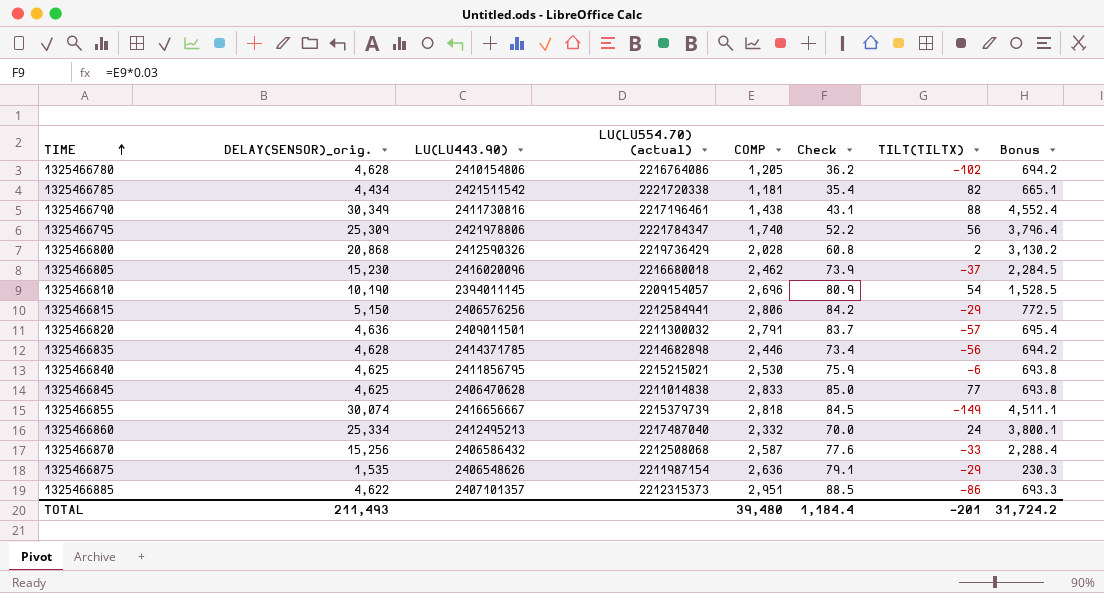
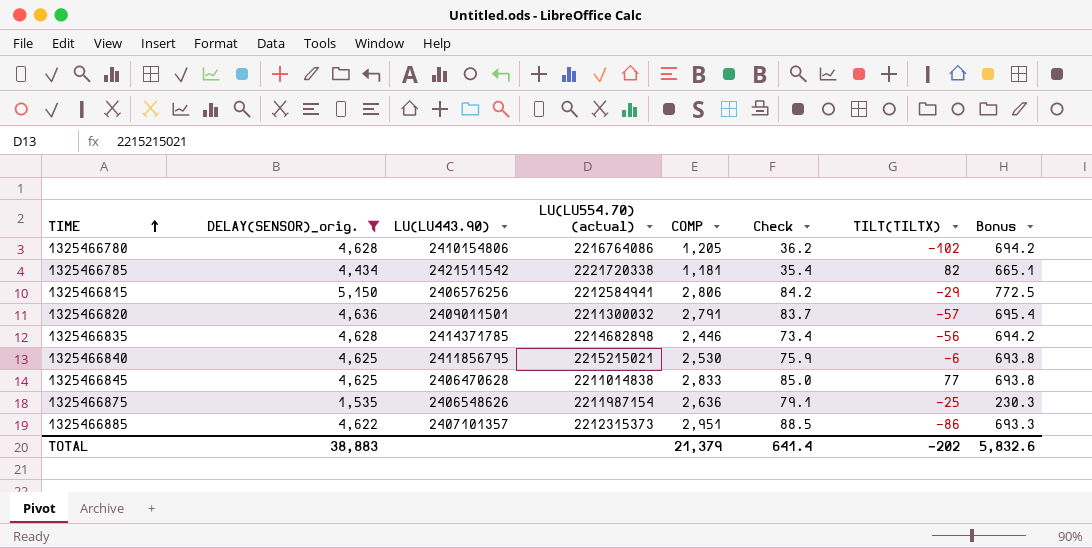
filter: none -> DELAY(SENSOR)_orig. <= 5,150
1325466875 | TILT(TILTX): -29 -> -25
TOTAL | DELAY(SENSOR)_orig.: 211,493 -> 38,883
TOTAL | COMP: 39,480 -> 21,379
TOTAL | Check: 1,184.4 -> 641.4
TOTAL | TILT(TILTX): -201 -> -202
TOTAL | Bonus: 31,724.2 -> 5,832.6

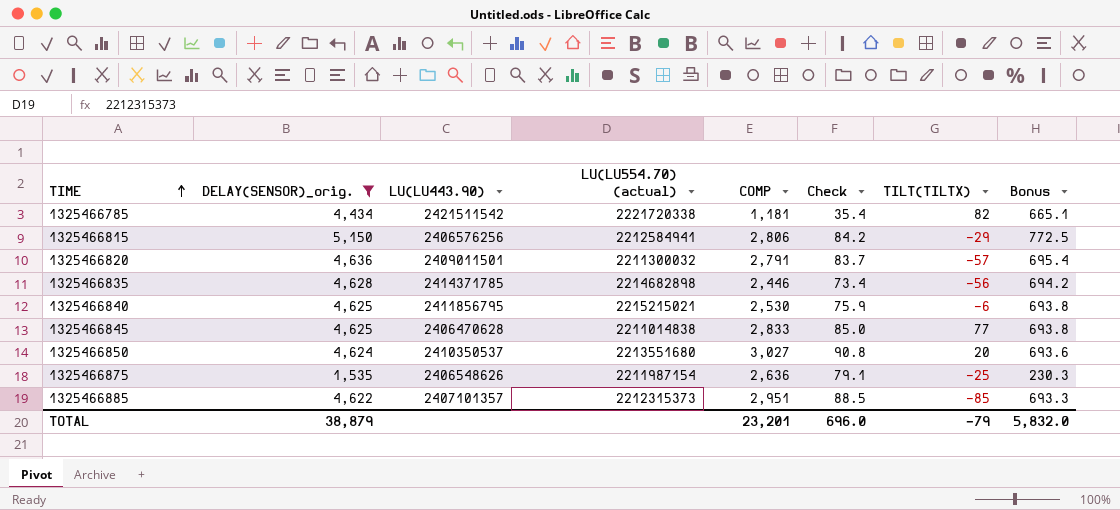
row 1325466780: 4,628 | 2410154806 | 2216764086 | 1,205 | 36.2 | -102 | 694.2 -> none
row 1325466850: none -> 4,624 | 2410350537 | 2213551680 | 3,027 | 90.8 | 20 | 693.6
1325466885 | TILT(TILTX): -86 -> -85
TOTAL | DELAY(SENSOR)_orig.: 38,883 -> 38,879
TOTAL | COMP: 21,379 -> 23,201
TOTAL | Check: 641.4 -> 696.0
TOTAL | TILT(TILTX): -202 -> -79
TOTAL | Bonus: 5,832.6 -> 5,832.0

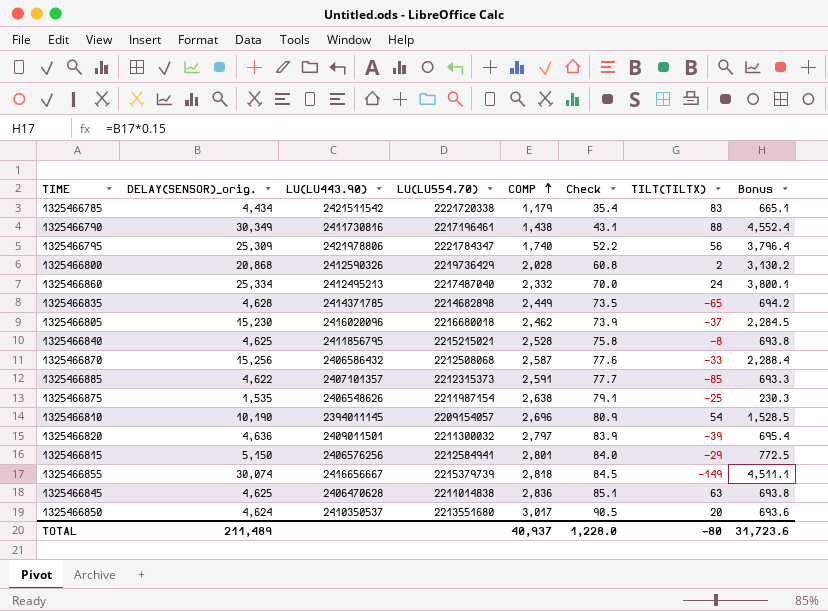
filter: DELAY(SENSOR)_orig. <= 5,150 -> none
row order: TIME ascending -> COMP ascending
column name: LU(LU554.70) (actual) -> LU(LU554.70)
1325466785 | COMP: 1,181 -> 1,179
1325466785 | TILT(TILTX): 82 -> 83
1325466835 | COMP: 2,446 -> 2,449
1325466835 | Check: 73.4 -> 73.5
1325466835 | TILT(TILTX): -56 -> -65
1325466840 | COMP: 2,530 -> 2,528
1325466840 | Check: 75.9 -> 75.8
1325466840 | TILT(TILTX): -6 -> -8
1325466885 | COMP: 2,951 -> 2,591
1325466885 | Check: 88.5 -> 77.7
1325466875 | COMP: 2,636 -> 2,638
1325466820 | COMP: 2,791 -> 2,797
1325466820 | Check: 83.7 -> 83.9
1325466820 | TILT(TILTX): -57 -> -39
1325466815 | COMP: 2,806 -> 2,801
1325466815 | Check: 84.2 -> 84.0
1325466845 | COMP: 2,833 -> 2,836
1325466845 | Check: 85.0 -> 85.1
1325466845 | TILT(TILTX): 77 -> 63
1325466850 | COMP: 3,027 -> 3,017
1325466850 | Check: 90.8 -> 90.5
TOTAL | DELAY(SENSOR)_orig.: 38,879 -> 211,489
TOTAL | COMP: 23,201 -> 40,937
TOTAL | Check: 696.0 -> 1,228.0
TOTAL | TILT(TILTX): -79 -> -80
TOTAL | Bonus: 5,832.0 -> 31,723.6

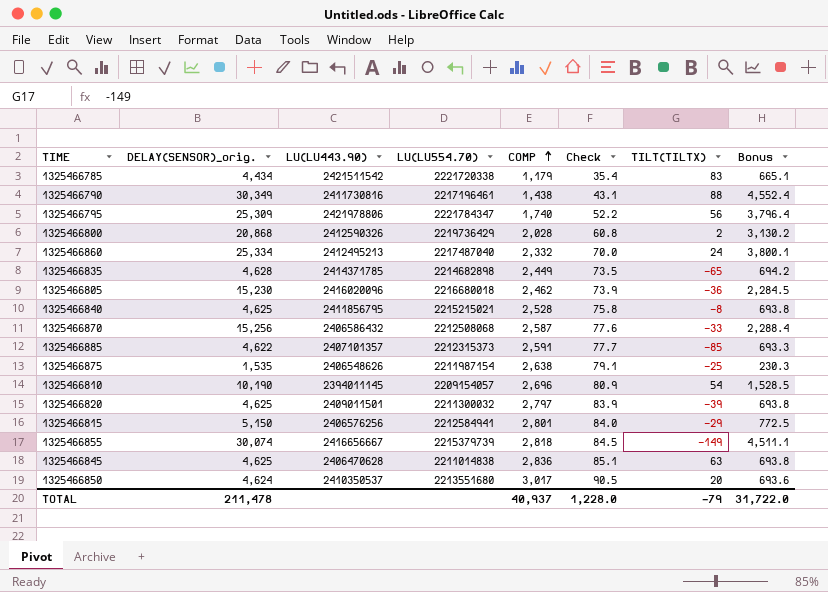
1325466805 | TILT(TILTX): -37 -> -36
1325466820 | DELAY(SENSOR)_orig.: 4,636 -> 4,625
1325466820 | Bonus: 695.4 -> 693.8
TOTAL | DELAY(SENSOR)_orig.: 211,489 -> 211,478
TOTAL | TILT(TILTX): -80 -> -79
TOTAL | Bonus: 31,723.6 -> 31,722.0

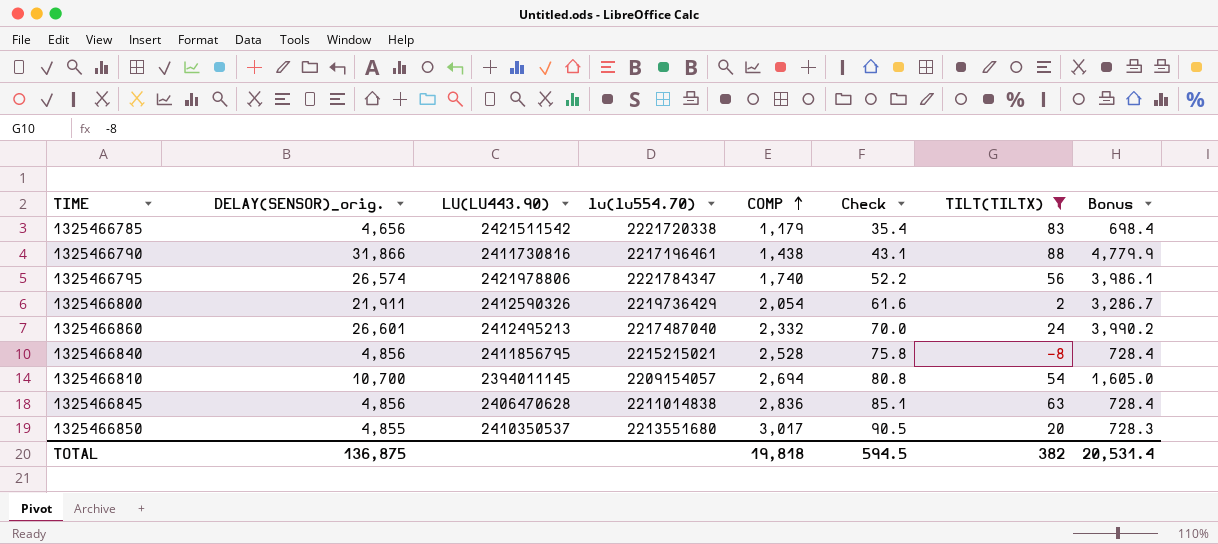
filter: none -> TILT(TILTX) >= -8
column name: LU(LU554.70) -> lu(lu554.70)
1325466785 | DELAY(SENSOR)_orig.: 4,434 -> 4,656
1325466785 | Bonus: 665.1 -> 698.4
1325466790 | DELAY(SENSOR)_orig.: 30,349 -> 31,866
1325466790 | Bonus: 4,552.4 -> 4,779.9
1325466795 | DELAY(SENSOR)_orig.: 25,309 -> 26,574
1325466795 | Bonus: 3,796.4 -> 3,986.1
1325466800 | DELAY(SENSOR)_orig.: 20,868 -> 21,911
1325466800 | COMP: 2,028 -> 2,054
1325466800 | Check: 60.8 -> 61.6
1325466800 | Bonus: 3,130.2 -> 3,286.7
1325466860 | DELAY(SENSOR)_orig.: 25,334 -> 26,601
1325466860 | Bonus: 3,800.1 -> 3,990.2
1325466840 | DELAY(SENSOR)_orig.: 4,625 -> 4,856
1325466840 | Bonus: 693.8 -> 728.4
1325466810 | DELAY(SENSOR)_orig.: 10,190 -> 10,700
1325466810 | COMP: 2,696 -> 2,694
1325466810 | Check: 80.9 -> 80.8
1325466810 | Bonus: 1,528.5 -> 1,605.0
1325466845 | DELAY(SENSOR)_orig.: 4,625 -> 4,856
1325466845 | Bonus: 693.8 -> 728.4
1325466850 | DELAY(SENSOR)_orig.: 4,624 -> 4,855
1325466850 | Bonus: 693.6 -> 728.3
TOTAL | DELAY(SENSOR)_orig.: 211,478 -> 136,875
TOTAL | COMP: 40,937 -> 19,818
TOTAL | Check: 1,228.0 -> 594.5
TOTAL | TILT(TILTX): -79 -> 382
TOTAL | Bonus: 31,722.0 -> 20,531.4

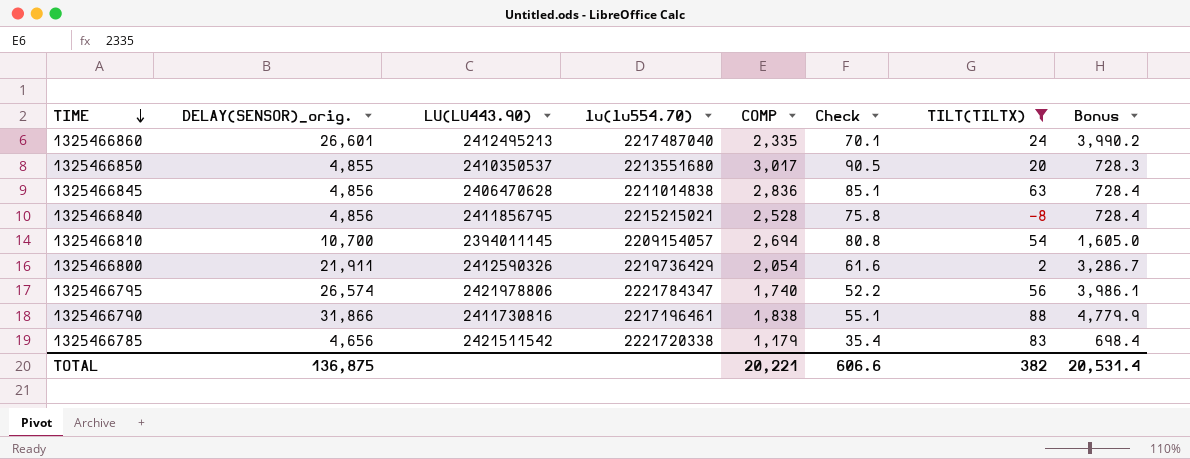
row order: COMP ascending -> TIME descending
1325466860 | COMP: 2,332 -> 2,335
1325466860 | Check: 70.0 -> 70.1
1325466790 | COMP: 1,438 -> 1,838
1325466790 | Check: 43.1 -> 55.1
TOTAL | COMP: 19,818 -> 20,221
TOTAL | Check: 594.5 -> 606.6

